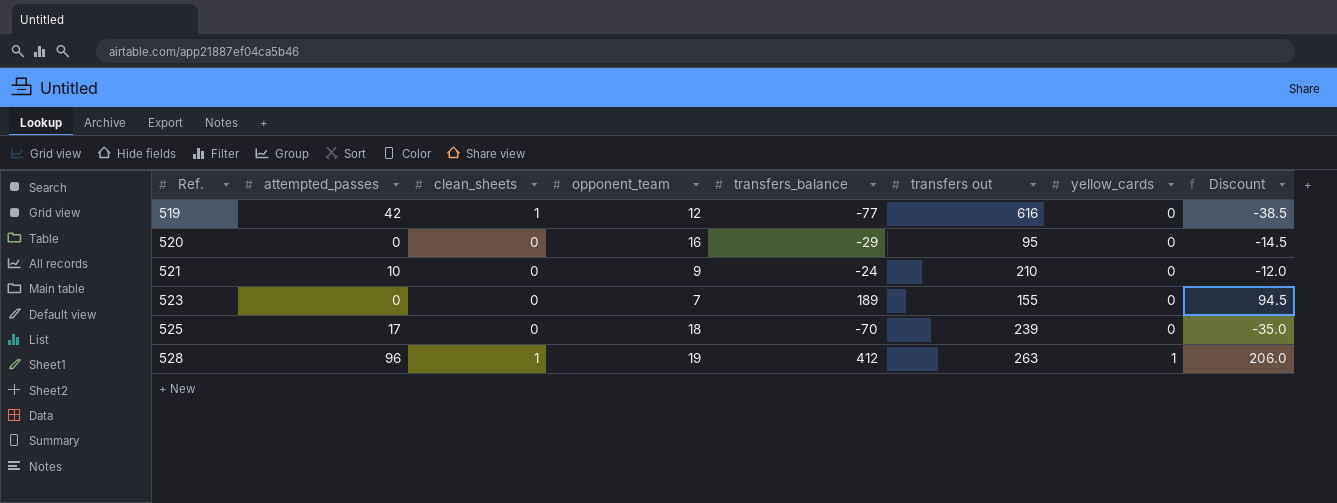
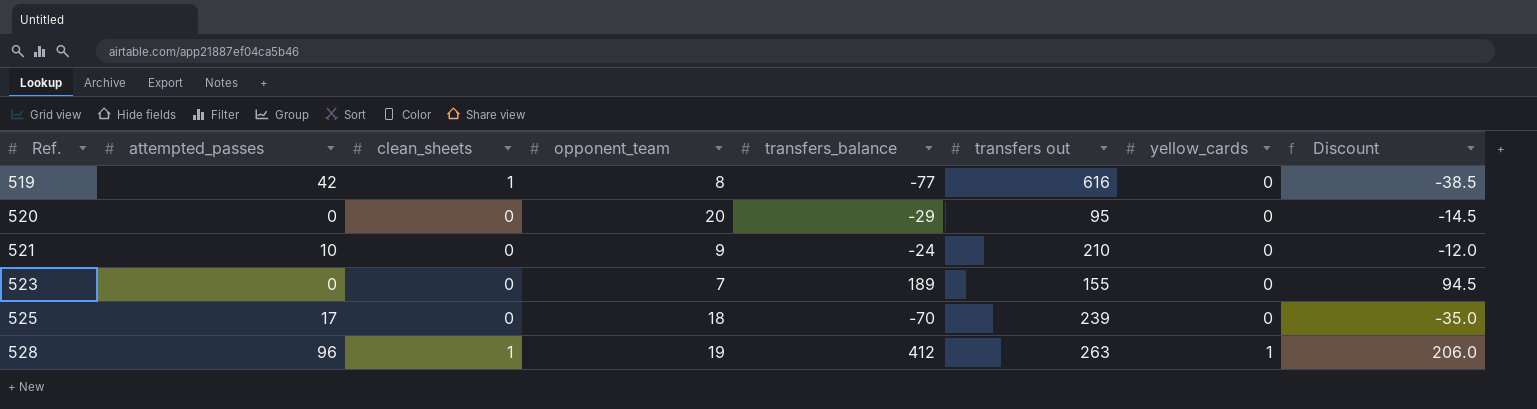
519 | opponent_team: 12 -> 8
520 | opponent_team: 16 -> 20

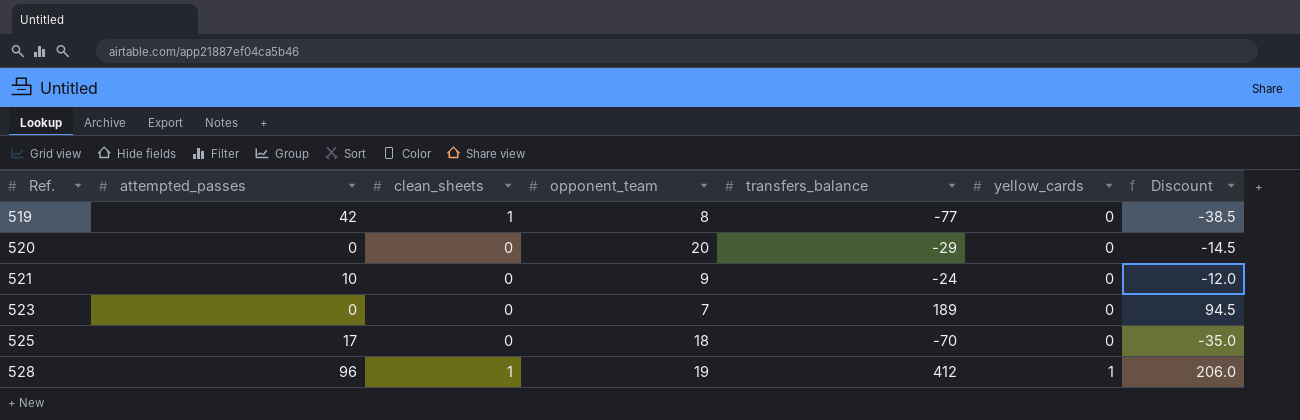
column transfers out | position: 6 -> none

